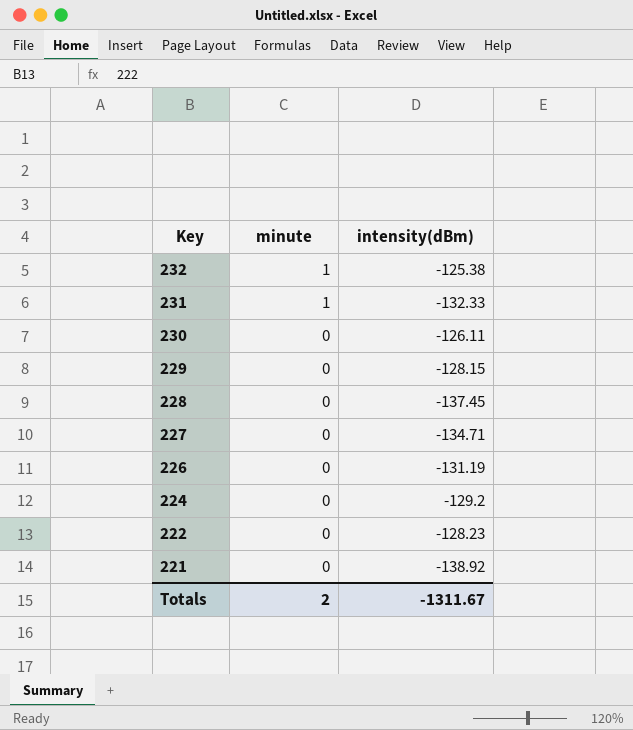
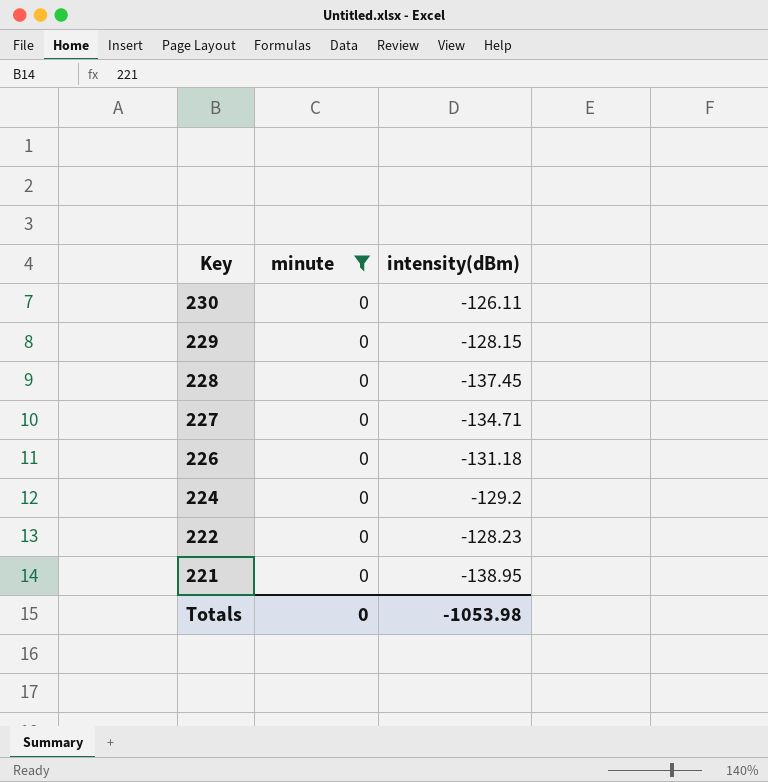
filter: none -> minute = 0
226 | intensity(dBm): -131.19 -> -131.18
221 | intensity(dBm): -138.92 -> -138.95
Totals | minute: 2 -> 0
Totals | intensity(dBm): -1311.67 -> -1053.98

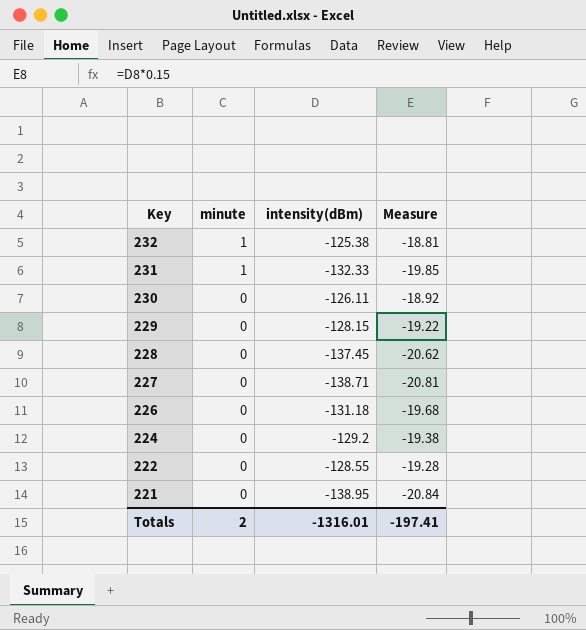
filter: minute = 0 -> none
column Measure | formula: none -> [intensity(dBm)] * 0.15
227 | intensity(dBm): -134.71 -> -138.71
222 | intensity(dBm): -128.23 -> -128.55
Totals | minute: 0 -> 2
Totals | intensity(dBm): -1053.98 -> -1316.01

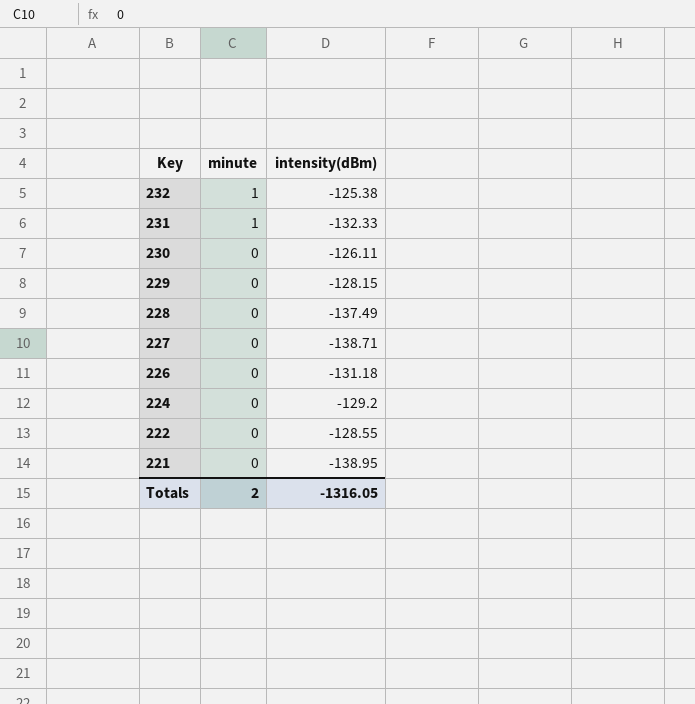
column Measure | formula: [intensity(dBm)] * 0.15 -> none
228 | intensity(dBm): -137.45 -> -137.49
Totals | intensity(dBm): -1316.01 -> -1316.05

